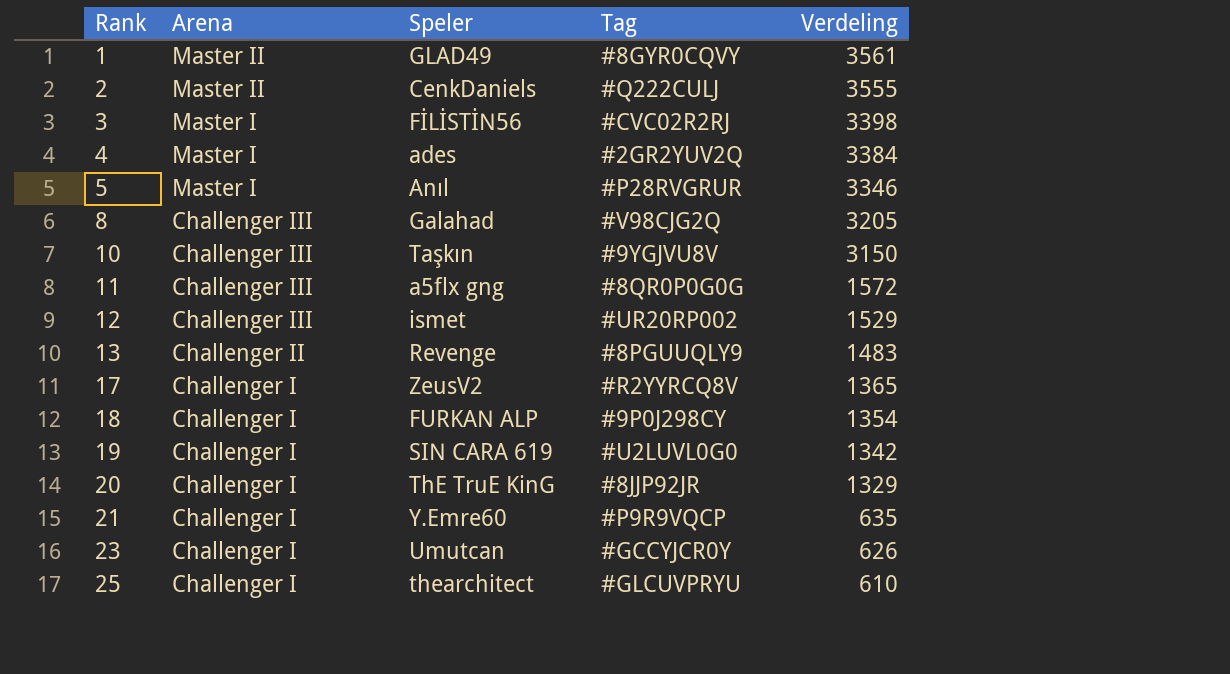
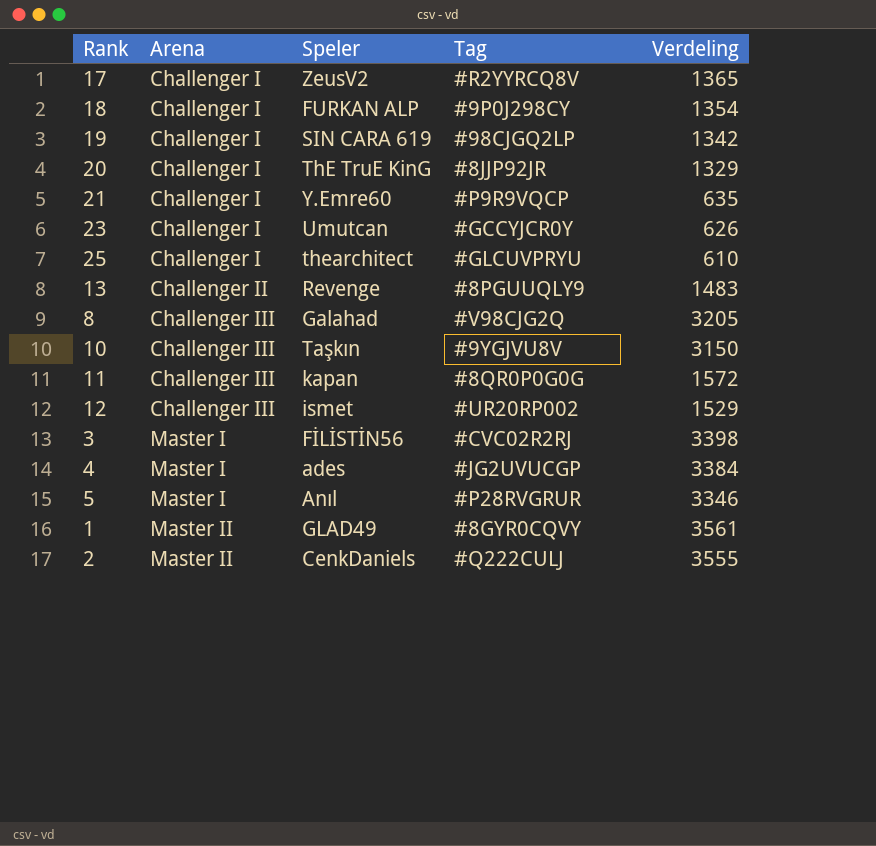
row order: Rank ascending -> Arena ascending
19 | Tag: #U2LUVL0G0 -> #98CJGQ2LP
11 | Speler: a5flx gng -> kapan
4 | Tag: #2GR2YUV2Q -> #JG2UVUCGP

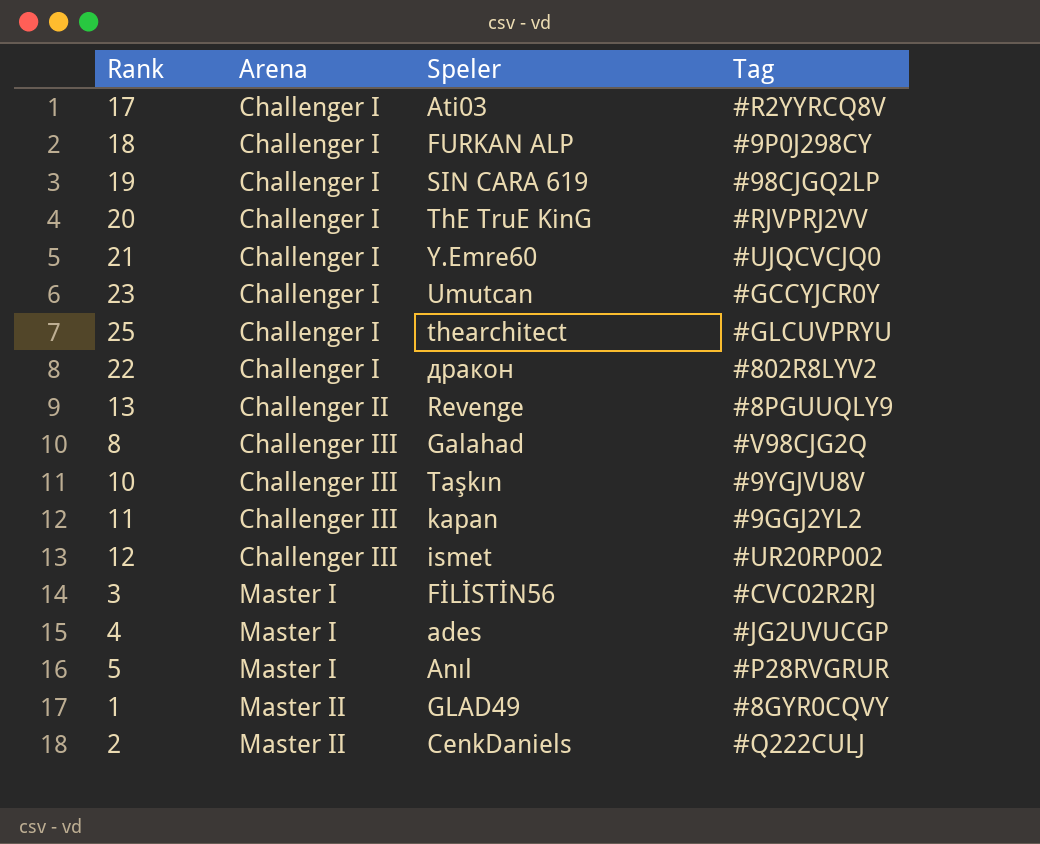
column Verdeling | position: 5 -> none
17 | Speler: ZeusV2 -> Ati03
20 | Tag: #8JJP92JR -> #RJVPRJ2VV
21 | Tag: #P9R9VQCP -> #UJQCVCJQ0
row 22: none -> Challenger I | дракон | #802R8LYV2
11 | Tag: #8QR0P0G0G -> #9GGJ2YL2

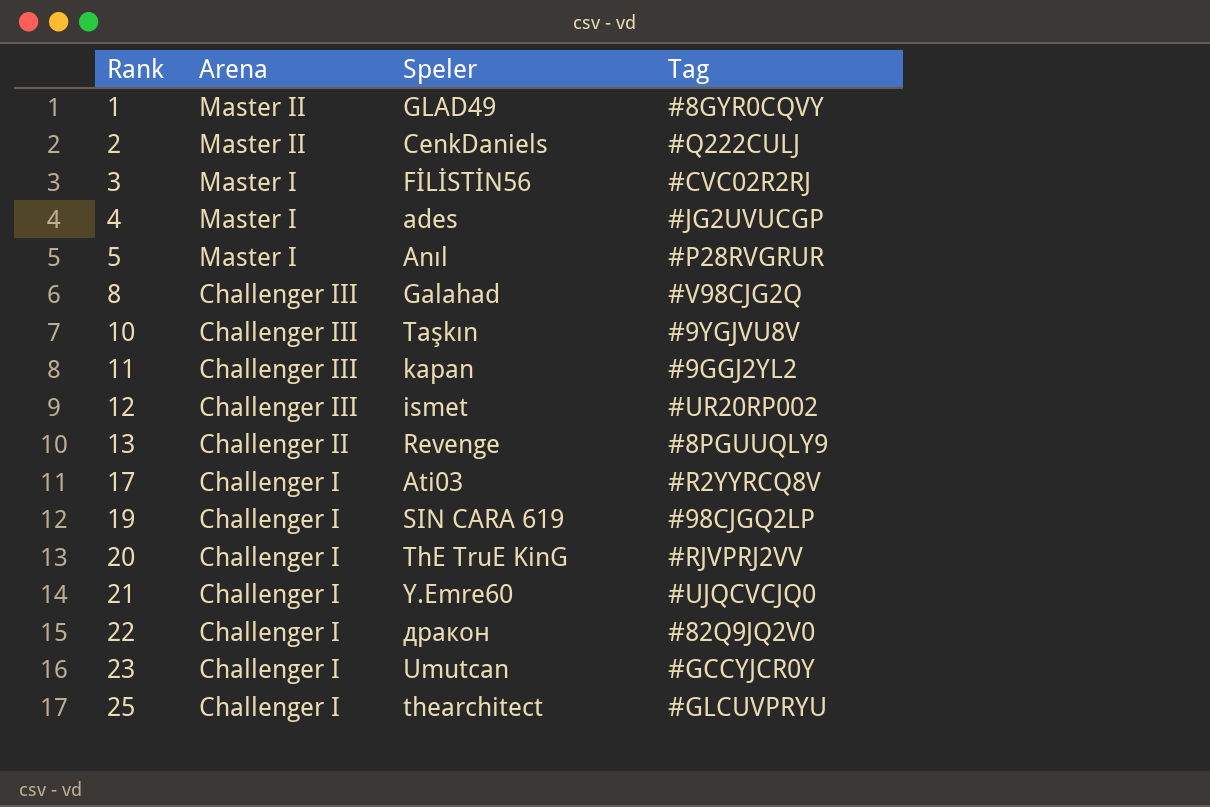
row order: Arena ascending -> Rank ascending
row 18: Challenger I | FURKAN ALP | #9P0J298CY -> none
22 | Tag: #802R8LYV2 -> #82Q9JQ2V0

